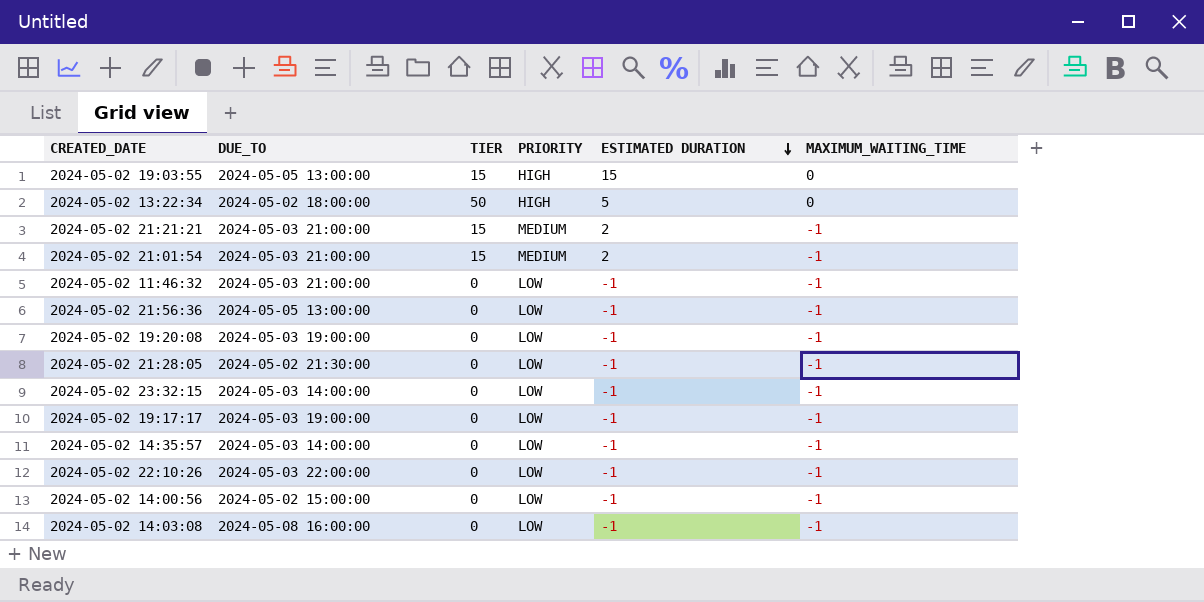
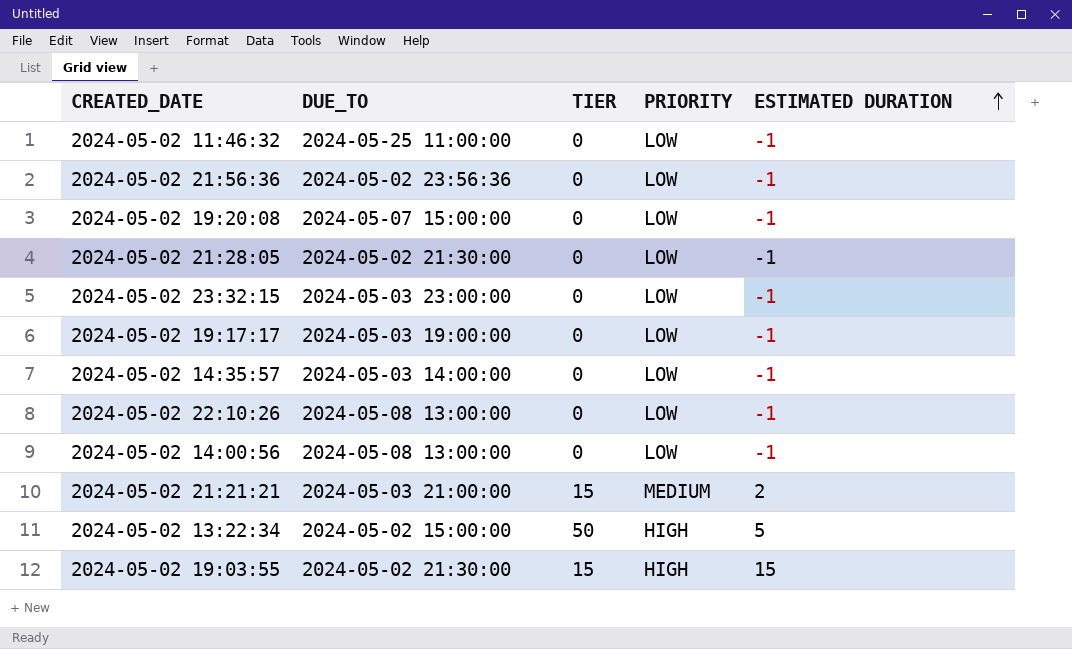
row order: ESTIMATED DURATION descending -> ESTIMATED DURATION ascending
column MAXIMUM_WAITING_TIME | position: 6 -> none
row 2024-05-02 21:01:54: 2024-05-03 21:00:00 | 15 | MEDIUM | 2 | -1 -> none
row 2024-05-02 14:03:08: 2024-05-08 16:00:00 | 0 | LOW | -1 | -1 -> none
2024-05-02 11:46:32 | DUE_TO: 2024-05-03 21:00:00 -> 2024-05-25 11:00:00
2024-05-02 21:56:36 | DUE_TO: 2024-05-05 13:00:00 -> 2024-05-02 23:56:36
2024-05-02 19:20:08 | DUE_TO: 2024-05-03 19:00:00 -> 2024-05-07 15:00:00
2024-05-02 23:32:15 | DUE_TO: 2024-05-03 14:00:00 -> 2024-05-03 23:00:00
2024-05-02 22:10:26 | DUE_TO: 2024-05-03 22:00:00 -> 2024-05-08 13:00:00
2024-05-02 14:00:56 | DUE_TO: 2024-05-02 15:00:00 -> 2024-05-08 13:00:00
2024-05-02 13:22:34 | DUE_TO: 2024-05-02 18:00:00 -> 2024-05-02 15:00:00
2024-05-02 19:03:55 | DUE_TO: 2024-05-05 13:00:00 -> 2024-05-02 21:30:00

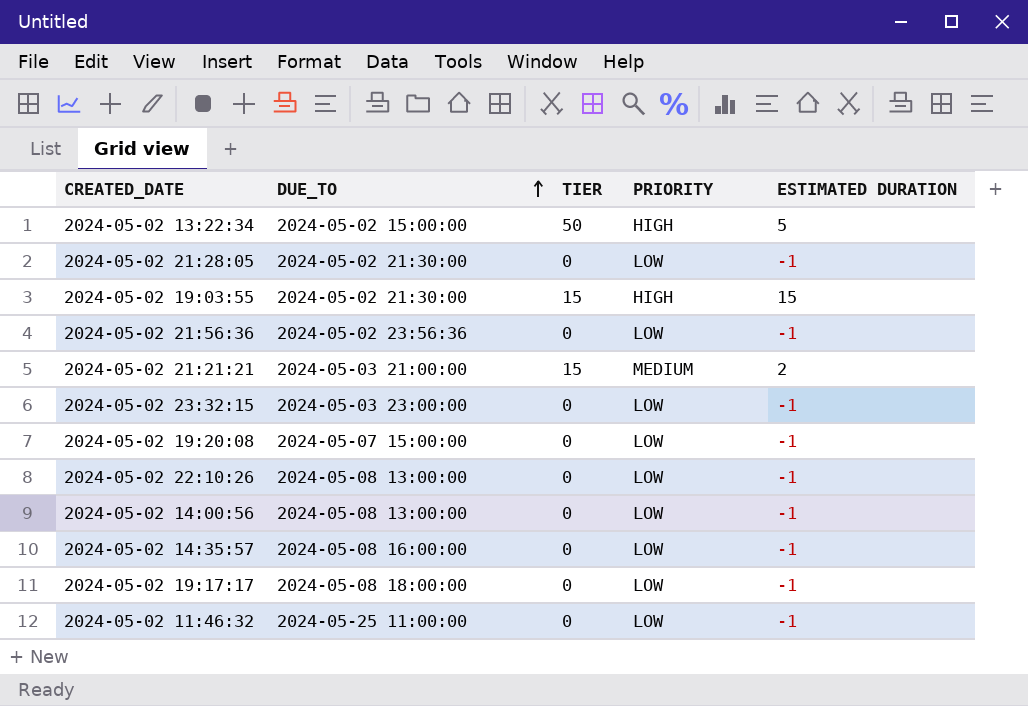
row order: ESTIMATED DURATION ascending -> DUE_TO ascending
2024-05-02 14:35:57 | DUE_TO: 2024-05-03 14:00:00 -> 2024-05-08 16:00:00
2024-05-02 19:17:17 | DUE_TO: 2024-05-03 19:00:00 -> 2024-05-08 18:00:00

